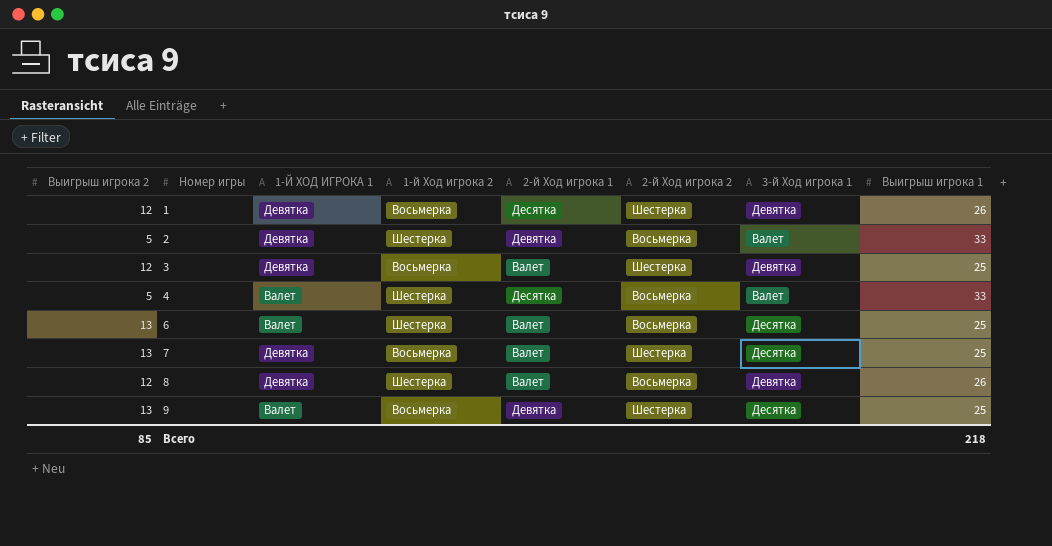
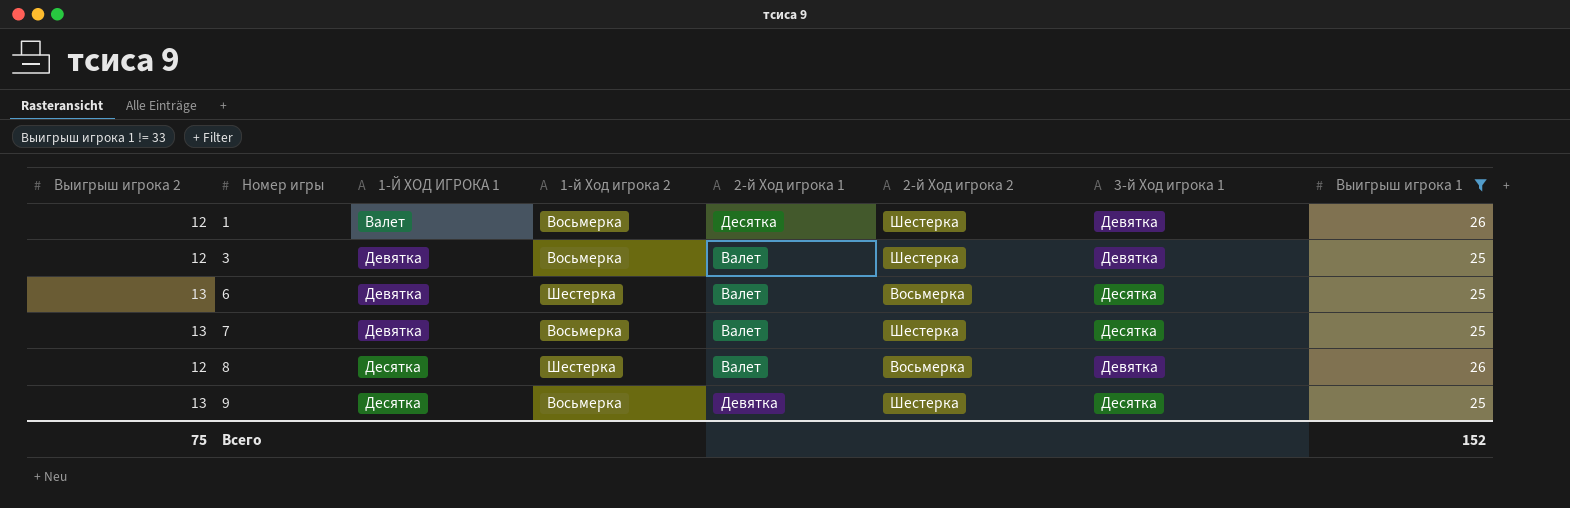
filter: none -> Выигрыш игрока 1 != 33
1 | 1-Й ХОД ИГРОКА 1: Девятка -> Валет
6 | 1-Й ХОД ИГРОКА 1: Валет -> Девятка
8 | 1-Й ХОД ИГРОКА 1: Девятка -> Десятка
9 | 1-Й ХОД ИГРОКА 1: Валет -> Десятка
Всего | Выигрыш игрока 2: 85 -> 75
Всего | Выигрыш игрока 1: 218 -> 152

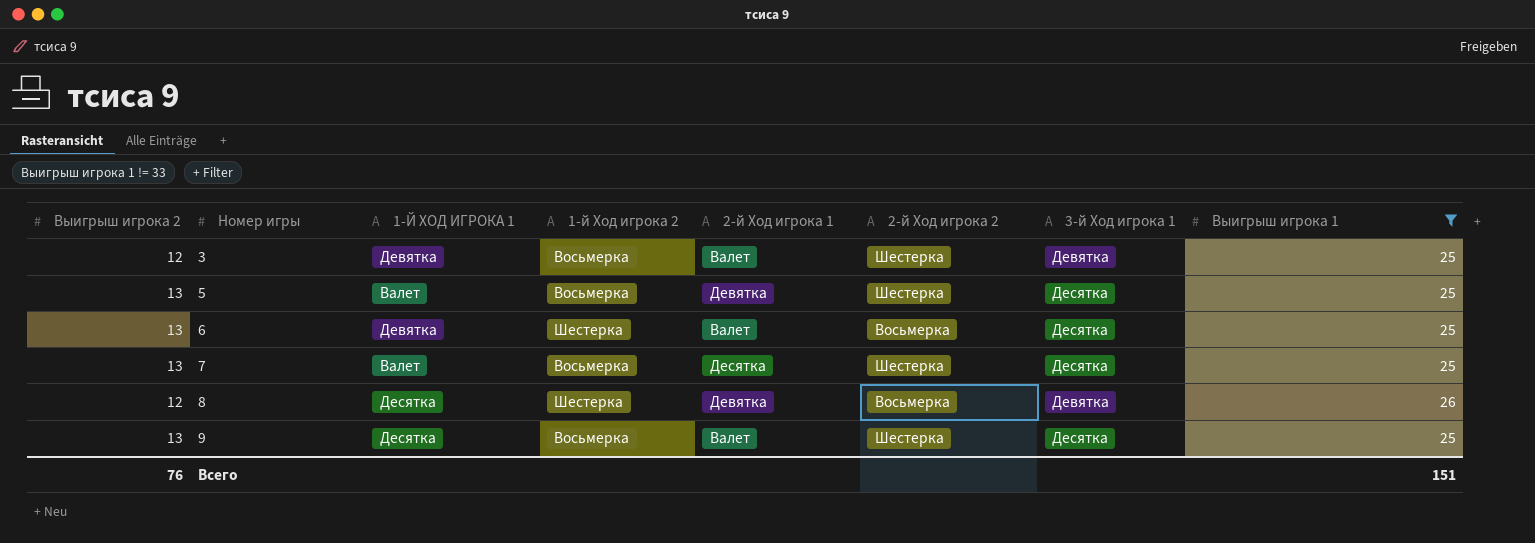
row 1: 12 | Валет | Восьмерка | Десятка | Шестерка | Девятка | 26 -> none
row 5: none -> 13 | Валет | Восьмерка | Девятка | Шестерка | Десятка | 25
7 | 1-Й ХОД ИГРОКА 1: Девятка -> Валет
7 | 2-й Ход игрока 1: Валет -> Десятка
8 | 2-й Ход игрока 1: Валет -> Девятка
9 | 2-й Ход игрока 1: Девятка -> Валет
Всего | Выигрыш игрока 2: 75 -> 76
Всего | Выигрыш игрока 1: 152 -> 151

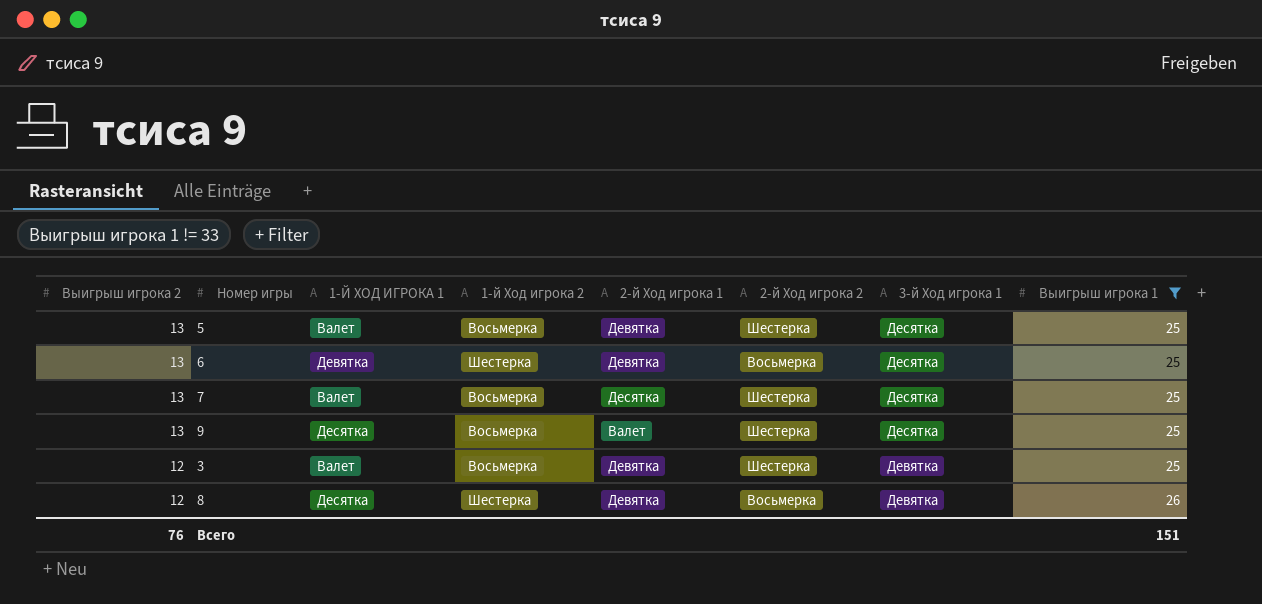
row order: Номер игры ascending -> Выигрыш игрока 2 descending
6 | 2-й Ход игрока 1: Валет -> Девятка
3 | 1-Й ХОД ИГРОКА 1: Девятка -> Валет
3 | 2-й Ход игрока 1: Валет -> Девятка

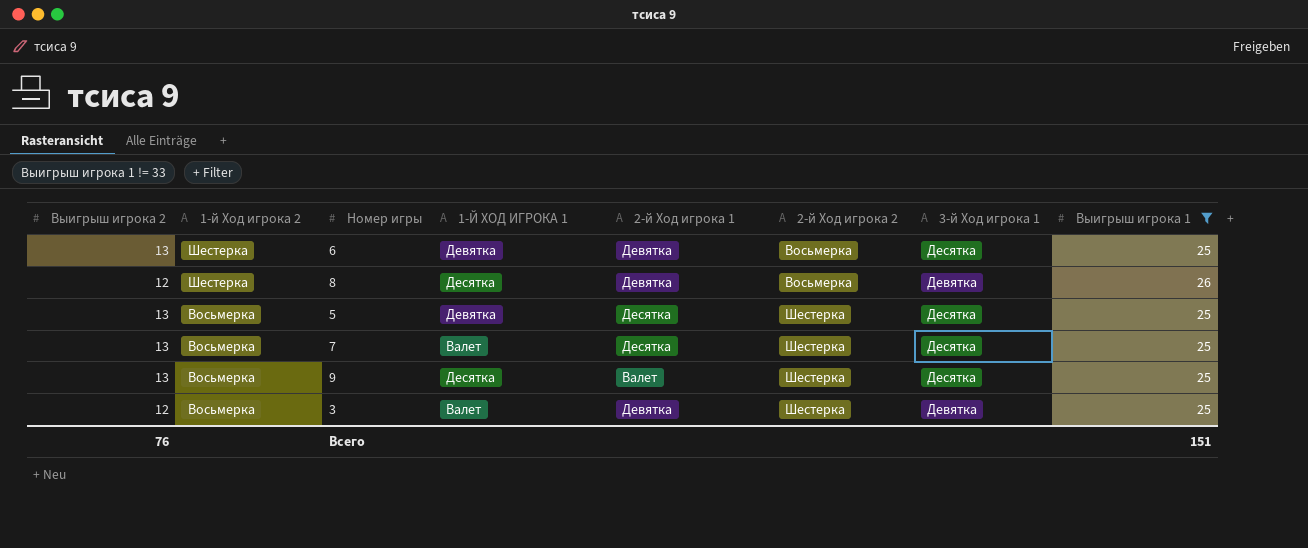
row order: Выигрыш игрока 2 descending -> 1-й Ход игрока 2 descending
column 1-й Ход игрока 2 | position: 4 -> 2
5 | 1-Й ХОД ИГРОКА 1: Валет -> Девятка
5 | 2-й Ход игрока 1: Девятка -> Десятка

